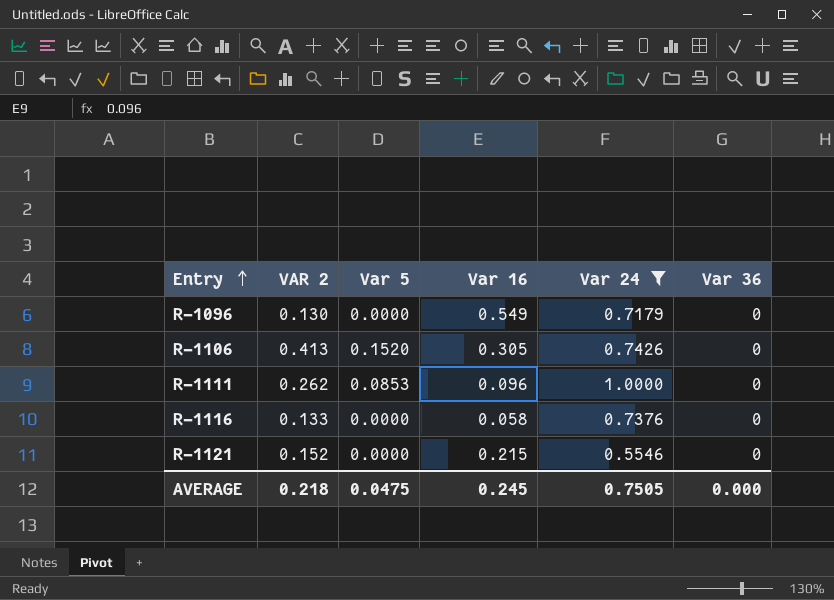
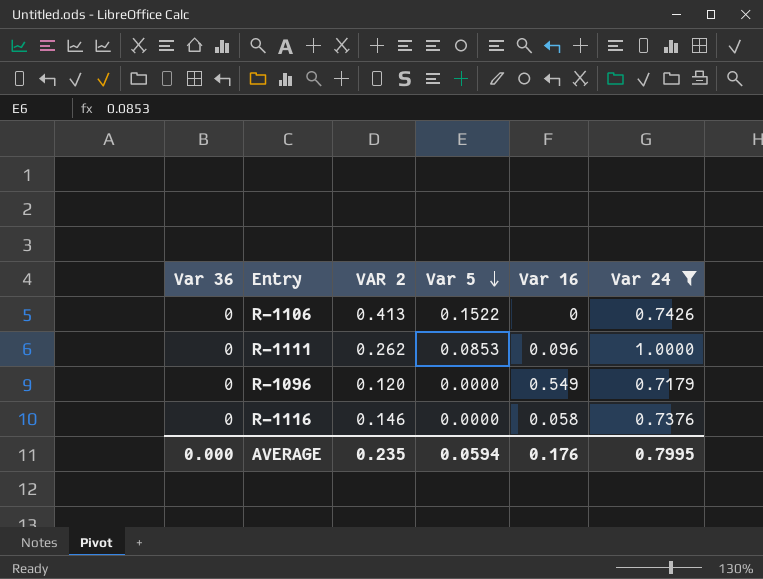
row order: Entry ascending -> Var 5 descending
column Var 36 | position: 6 -> 1
row R-1121: 0.152 | 0.0000 | 0.215 | 0.5546 | 0 -> none
R-1106 | Var 5: 0.1520 -> 0.1522
R-1106 | Var 16: 0.305 -> 0
R-1096 | VAR 2: 0.130 -> 0.120
R-1116 | VAR 2: 0.133 -> 0.146
AVERAGE | VAR 2: 0.218 -> 0.235
AVERAGE | Var 5: 0.0475 -> 0.0594
AVERAGE | Var 16: 0.245 -> 0.176
AVERAGE | Var 24: 0.7505 -> 0.7995

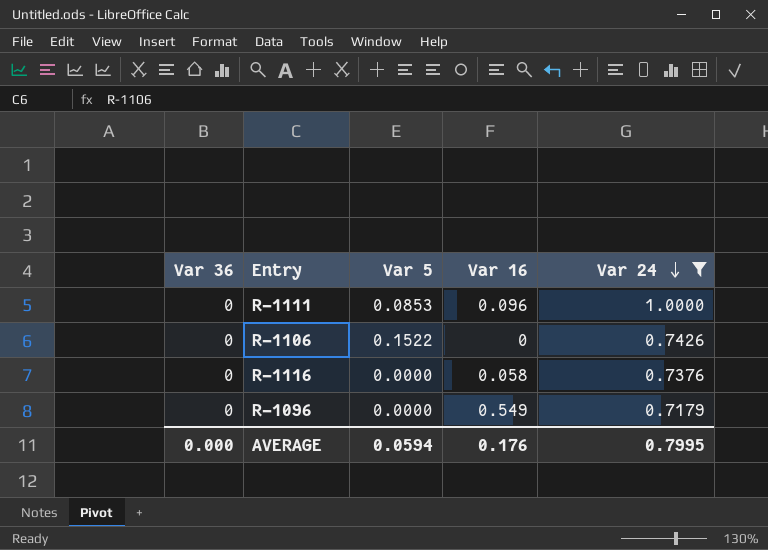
row order: Var 5 descending -> Var 24 descending
column VAR 2 | position: 3 -> none

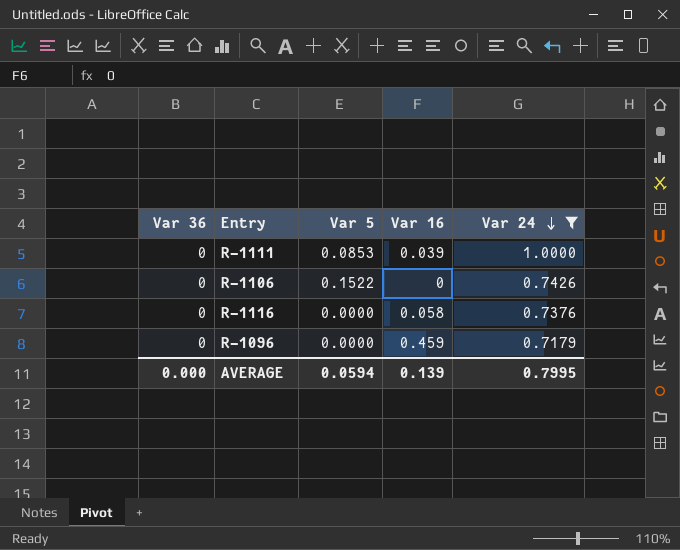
R-1111 | Var 16: 0.096 -> 0.039
R-1096 | Var 16: 0.549 -> 0.459
AVERAGE | Var 16: 0.176 -> 0.139

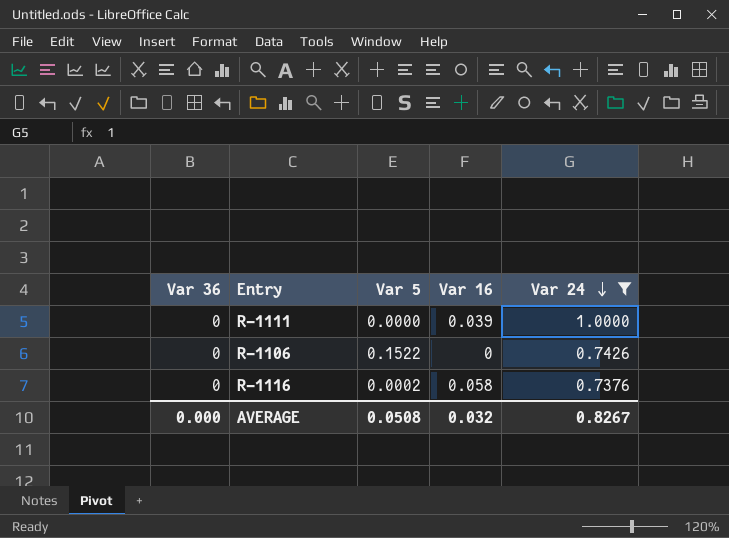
row R-1096: 0 | 0.0000 | 0.459 | 0.7179 -> none
R-1111 | Var 5: 0.0853 -> 0.0000
R-1116 | Var 5: 0.0000 -> 0.0002
AVERAGE | Var 5: 0.0594 -> 0.0508
AVERAGE | Var 16: 0.139 -> 0.032
AVERAGE | Var 24: 0.7995 -> 0.8267

